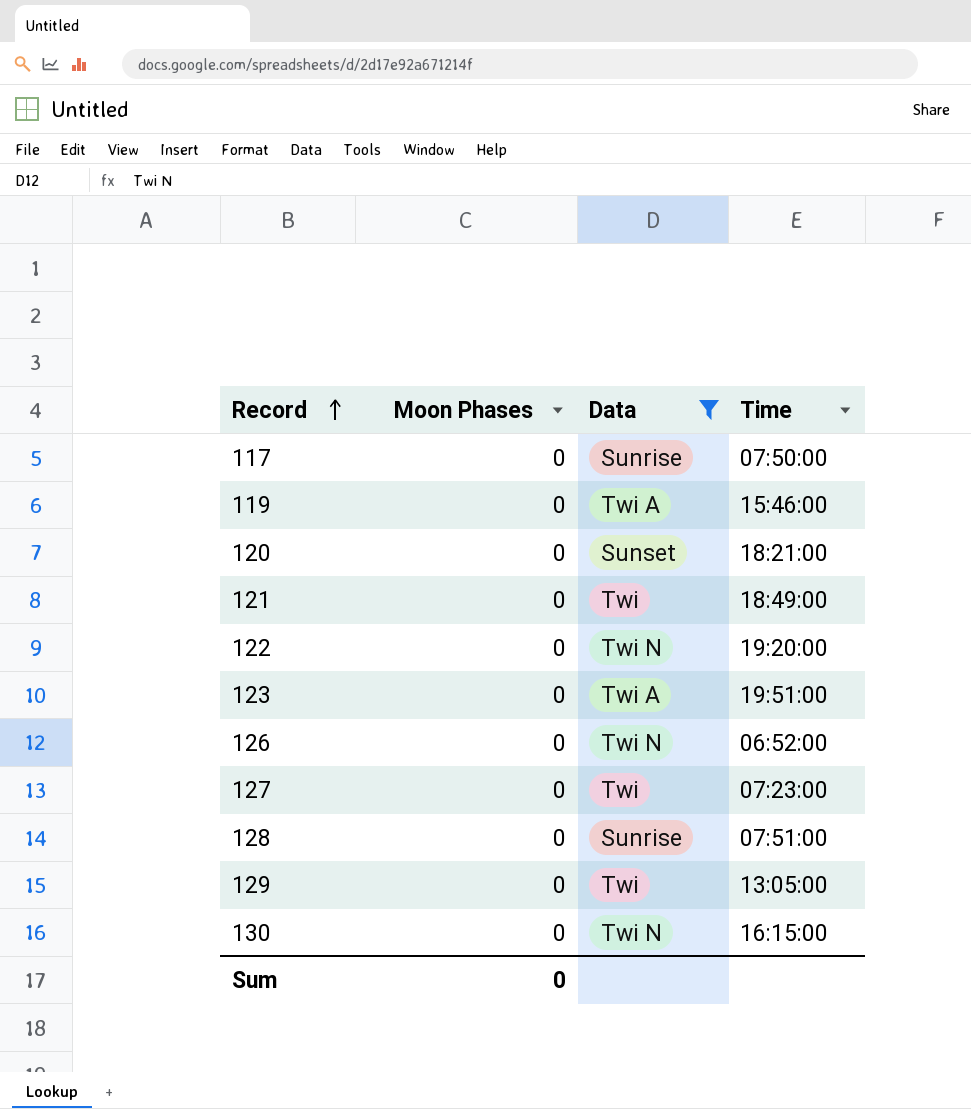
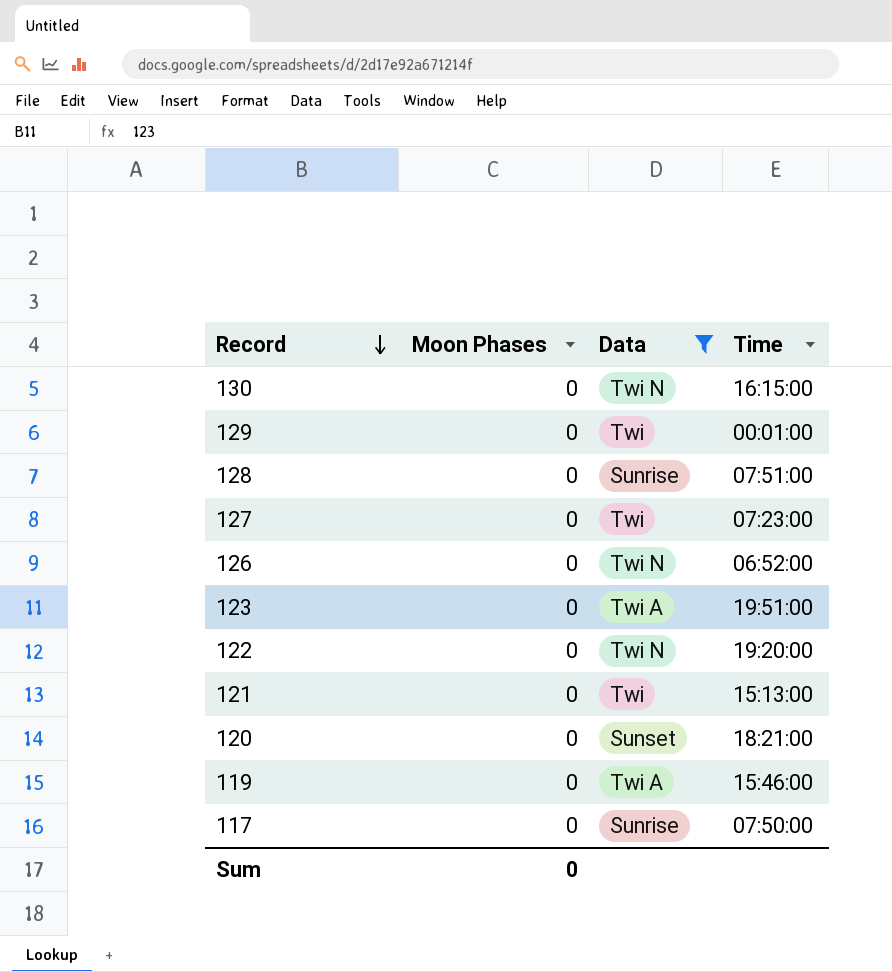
row order: Record ascending -> Record descending
129 | Time: 13:05:00 -> 00:01:00
121 | Time: 18:49:00 -> 15:13:00

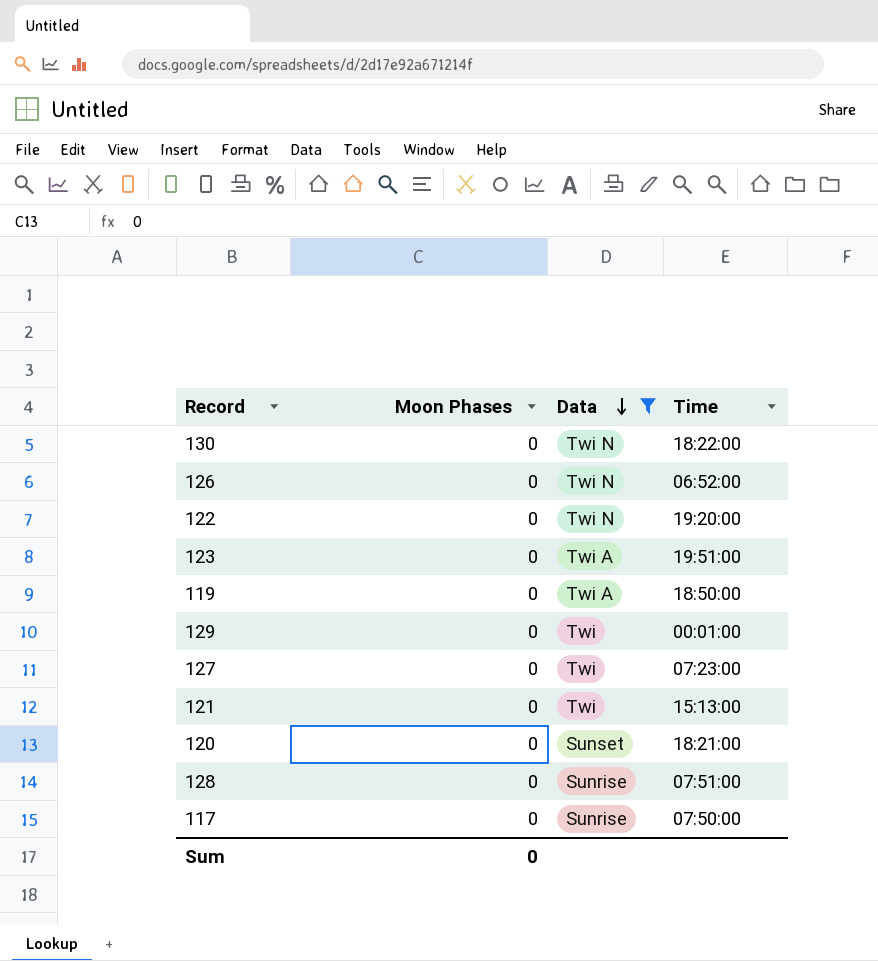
row order: Record descending -> Data descending
130 | Time: 16:15:00 -> 18:22:00
119 | Time: 15:46:00 -> 18:50:00

